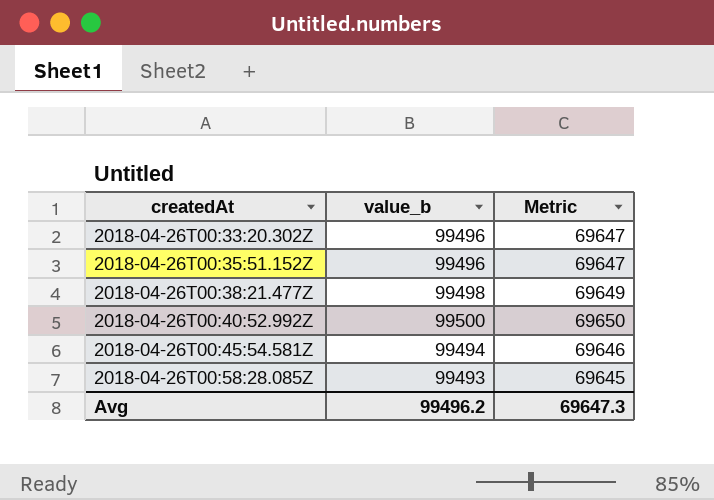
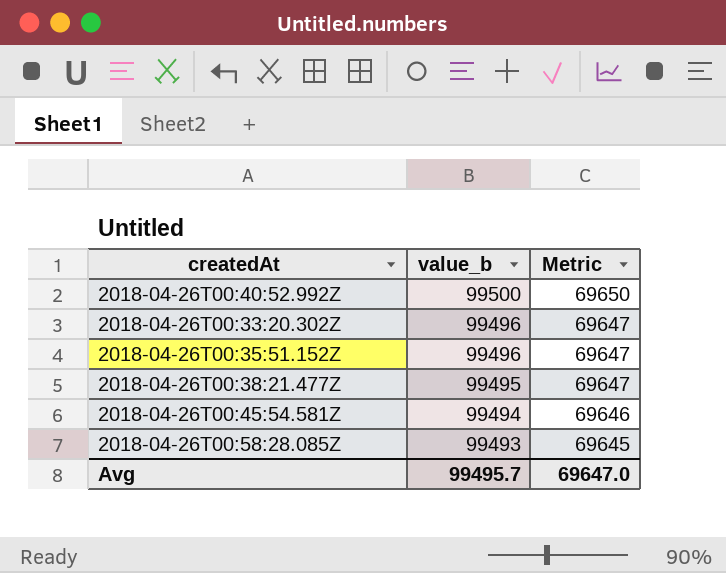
row order: createdAt ascending -> value_b descending
2018-04-26T00:38:21.477Z | value_b: 99498 -> 99495
2018-04-26T00:38:21.477Z | Metric: 69649 -> 69647
Avg | value_b: 99496.2 -> 99495.7
Avg | Metric: 69647.3 -> 69647.0

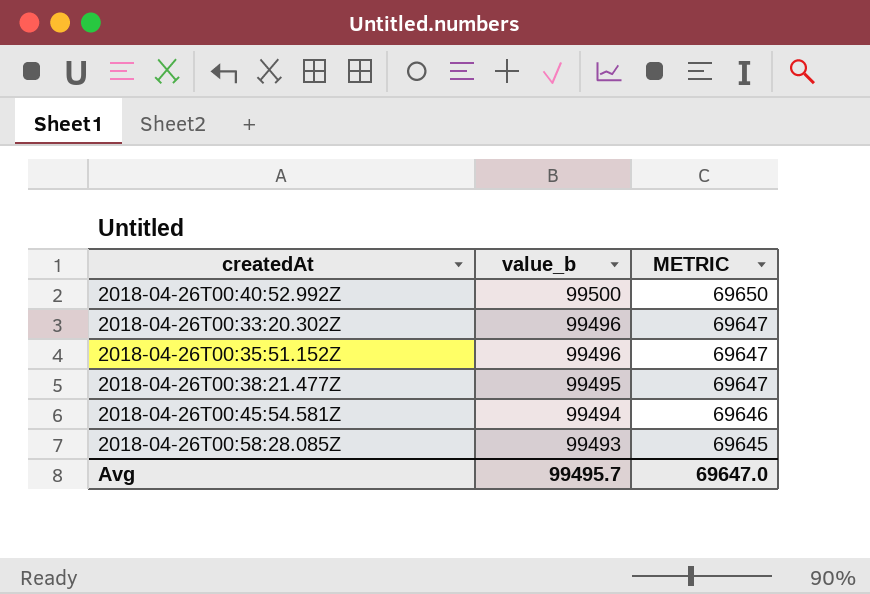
column name: Metric -> METRIC

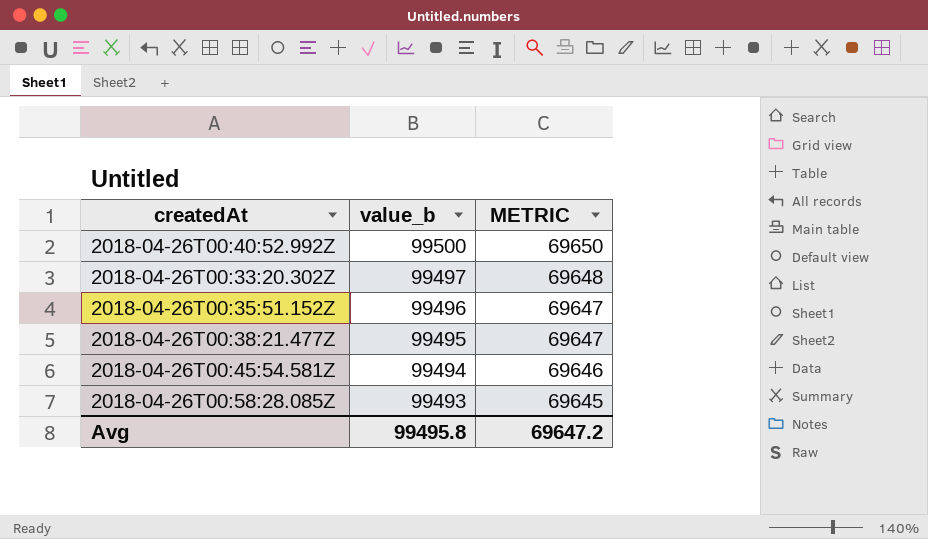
2018-04-26T00:33:20.302Z | value_b: 99496 -> 99497
2018-04-26T00:33:20.302Z | METRIC: 69647 -> 69648
Avg | value_b: 99495.7 -> 99495.8
Avg | METRIC: 69647.0 -> 69647.2

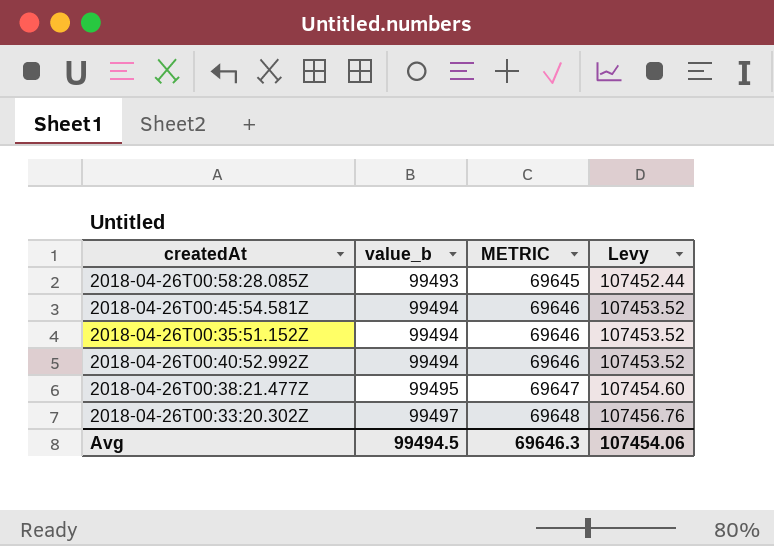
row order: value_b descending -> value_b ascending
column Levy | formula: none -> [value_b] * 1.08
2018-04-26T00:35:51.152Z | value_b: 99496 -> 99494
2018-04-26T00:35:51.152Z | METRIC: 69647 -> 69646
2018-04-26T00:40:52.992Z | value_b: 99500 -> 99494
2018-04-26T00:40:52.992Z | METRIC: 69650 -> 69646
Avg | value_b: 99495.8 -> 99494.5
Avg | METRIC: 69647.2 -> 69646.3

